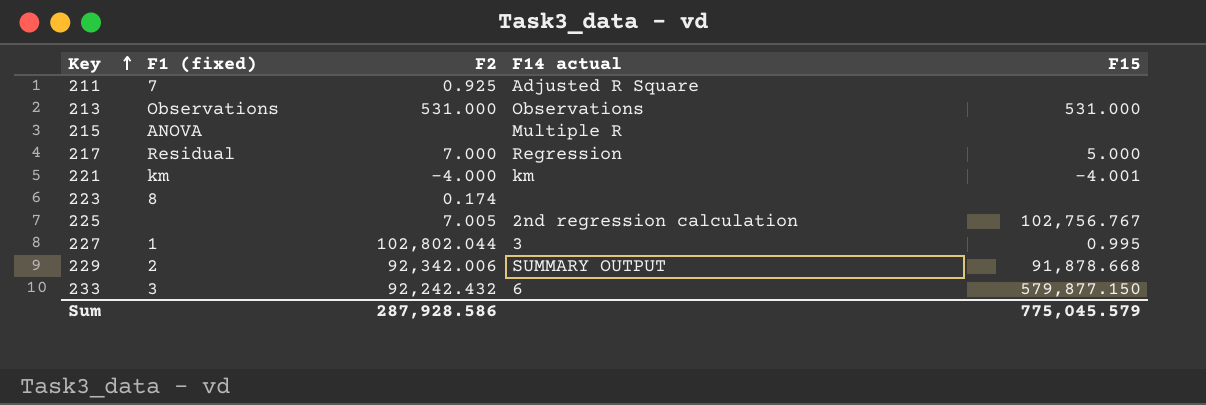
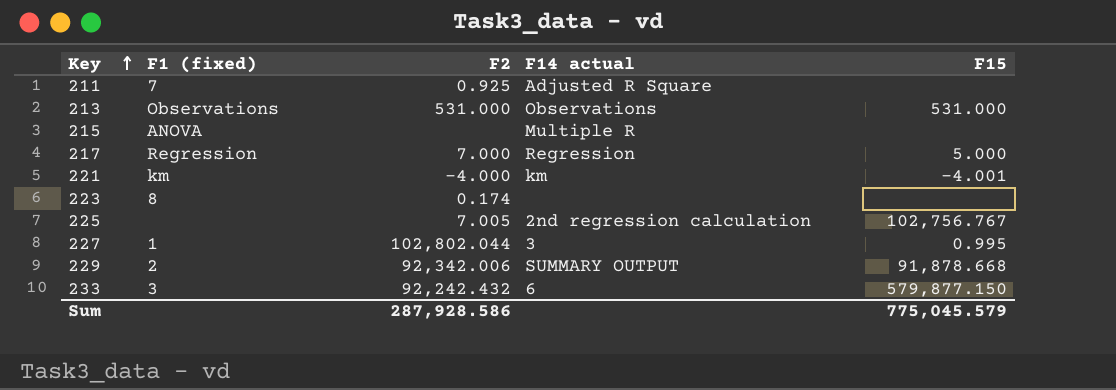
217 | F1 (fixed): Residual -> Regression

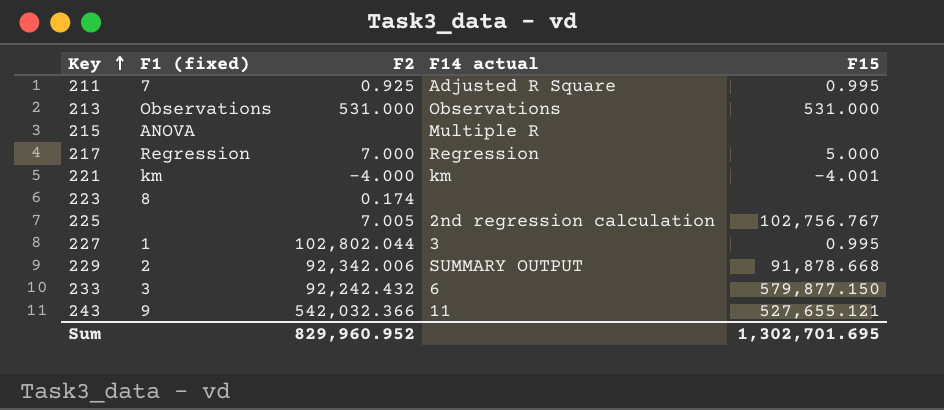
211 | F15: none -> 0.995
row 243: none -> 9 | 542,032.366 | 11 | 527,655.121
Sum | F2: 287,928.586 -> 829,960.952
Sum | F15: 775,045.579 -> 1,302,701.695

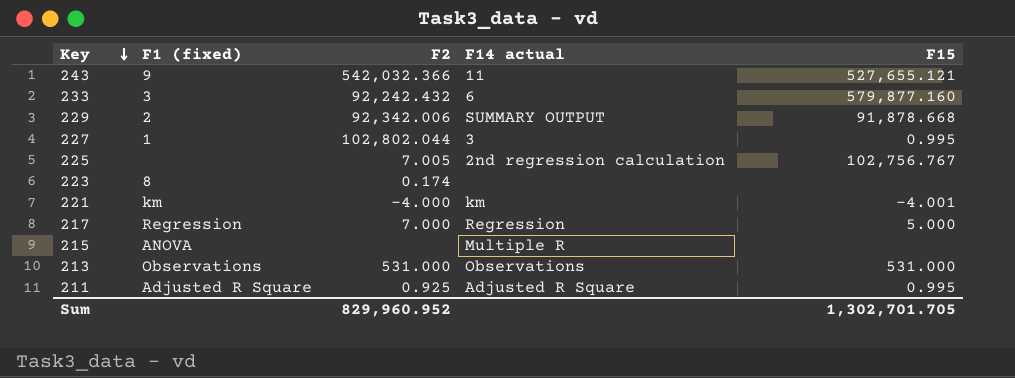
row order: Key ascending -> Key descending
233 | F15: 579,877.150 -> 579,877.160
211 | F1 (fixed): 7 -> Adjusted R Square
Sum | F15: 1,302,701.695 -> 1,302,701.705

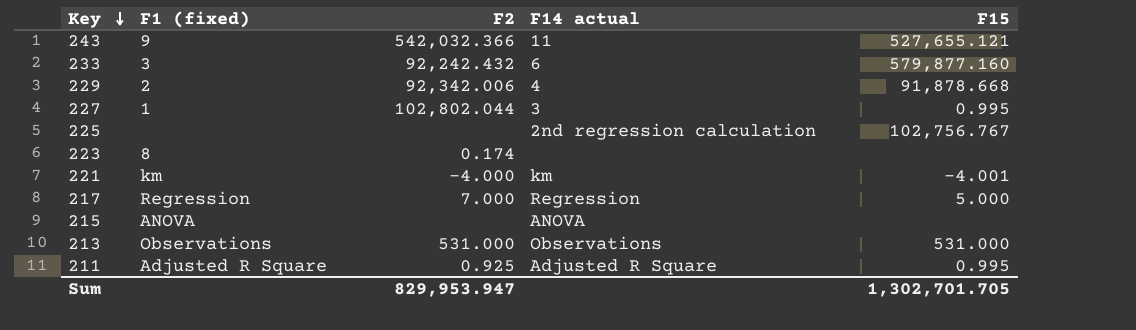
229 | F14 actual: SUMMARY OUTPUT -> 4
225 | F2: 7.005 -> none
215 | F14 actual: Multiple R -> ANOVA
Sum | F2: 829,960.952 -> 829,953.947

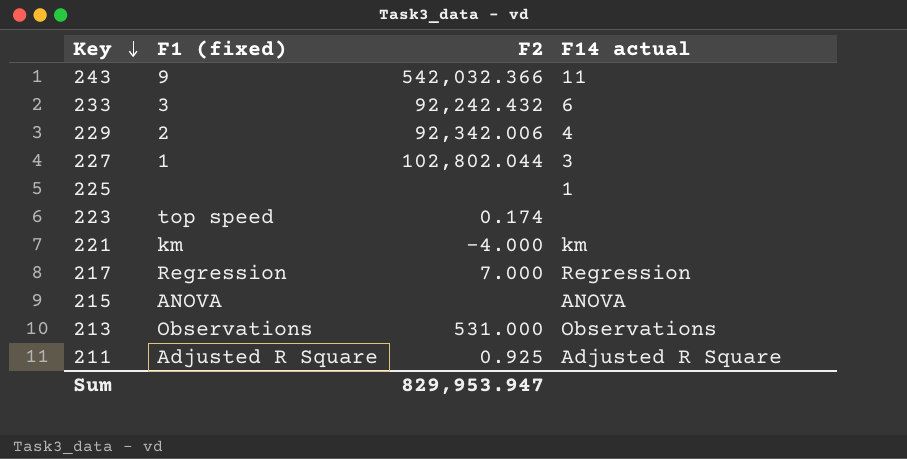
column F15 | position: 5 -> none
225 | F14 actual: 2nd regression calculation -> 1
223 | F1 (fixed): 8 -> top speed

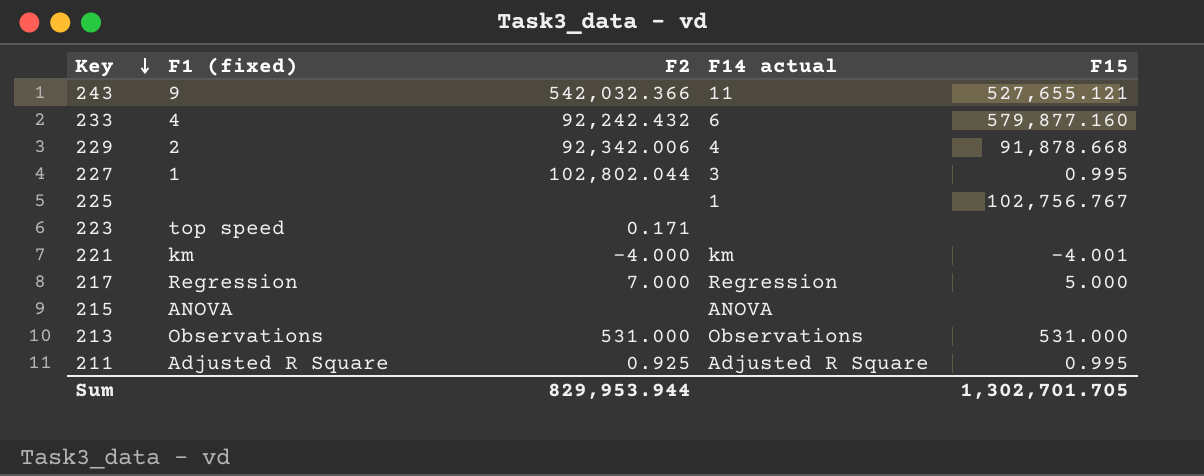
column F15 | position: none -> 5
233 | F1 (fixed): 3 -> 4
223 | F2: 0.174 -> 0.171
Sum | F2: 829,953.947 -> 829,953.944

